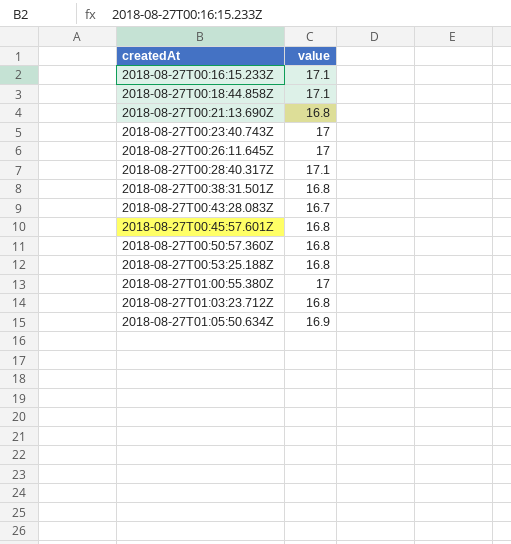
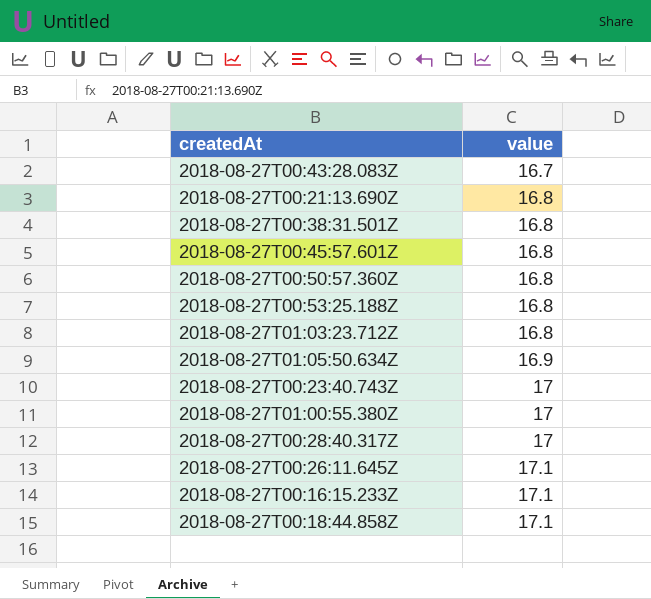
row order: createdAt ascending -> value ascending
2018-08-27T00:28:40.317Z | value: 17.1 -> 17
2018-08-27T00:26:11.645Z | value: 17 -> 17.1

